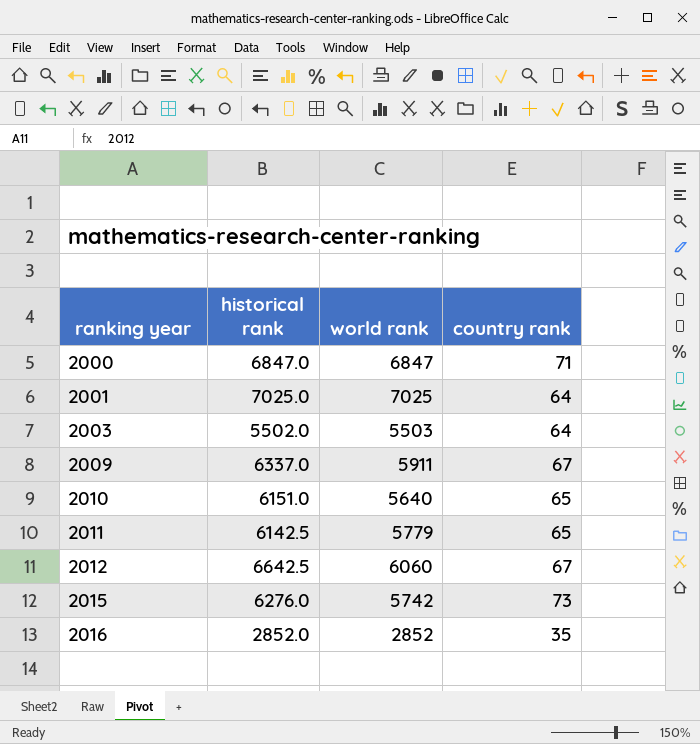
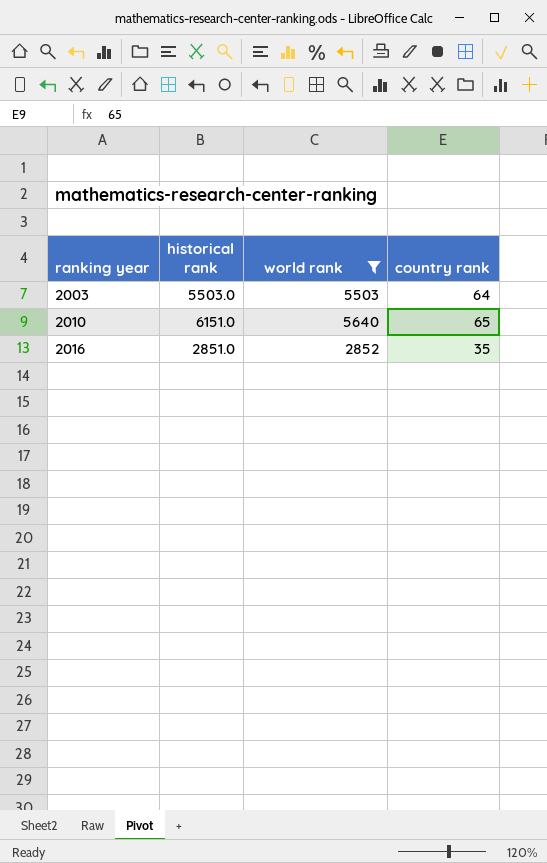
filter: none -> world rank <= 5640
2003 | historical rank: 5502.0 -> 5503.0
2016 | historical rank: 2852.0 -> 2851.0

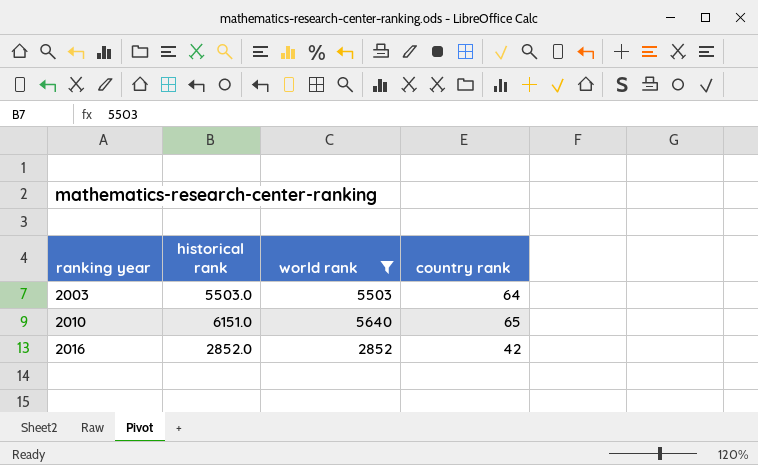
2016 | historical rank: 2851.0 -> 2852.0
2016 | country rank: 35 -> 42

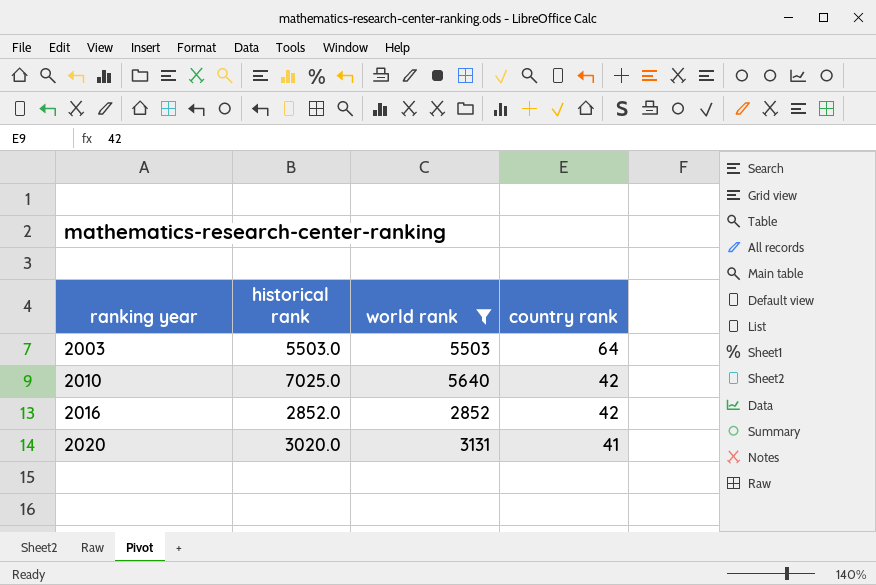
2010 | historical rank: 6151.0 -> 7025.0
2010 | country rank: 65 -> 42
row 2020: none -> 3020.0 | 3131 | 41

